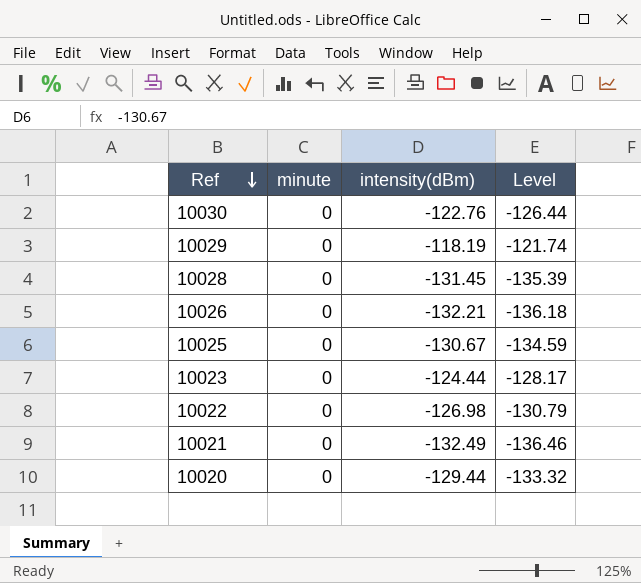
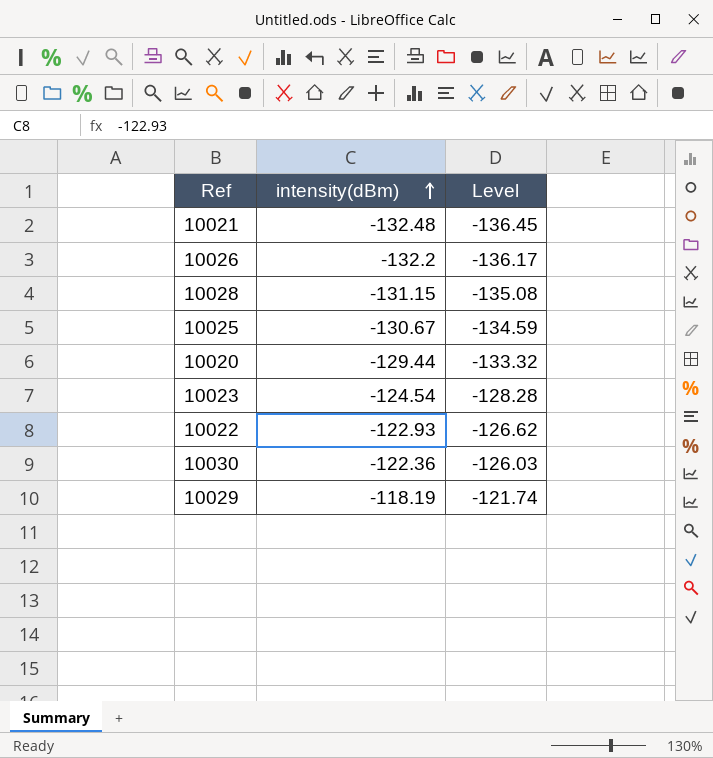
row order: Ref descending -> intensity(dBm) ascending
column minute | position: 2 -> none
10021 | intensity(dBm): -132.49 -> -132.48
10021 | Level: -136.46 -> -136.45
10026 | intensity(dBm): -132.21 -> -132.2
10026 | Level: -136.18 -> -136.17
10028 | intensity(dBm): -131.45 -> -131.15
10028 | Level: -135.39 -> -135.08
10023 | intensity(dBm): -124.44 -> -124.54
10023 | Level: -128.17 -> -128.28
10022 | intensity(dBm): -126.98 -> -122.93
10022 | Level: -130.79 -> -126.62
10030 | intensity(dBm): -122.76 -> -122.36
10030 | Level: -126.44 -> -126.03

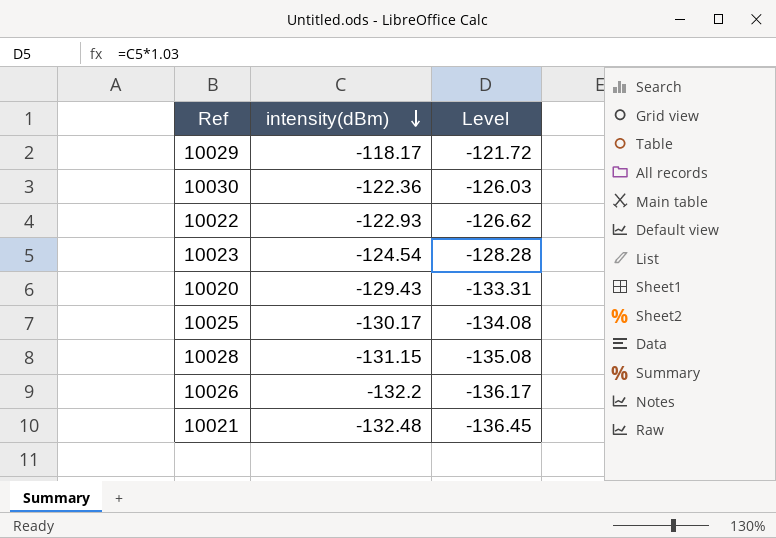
row order: intensity(dBm) ascending -> intensity(dBm) descending
10029 | intensity(dBm): -118.19 -> -118.17
10029 | Level: -121.74 -> -121.72
10020 | intensity(dBm): -129.44 -> -129.43
10020 | Level: -133.32 -> -133.31
10025 | intensity(dBm): -130.67 -> -130.17
10025 | Level: -134.59 -> -134.08

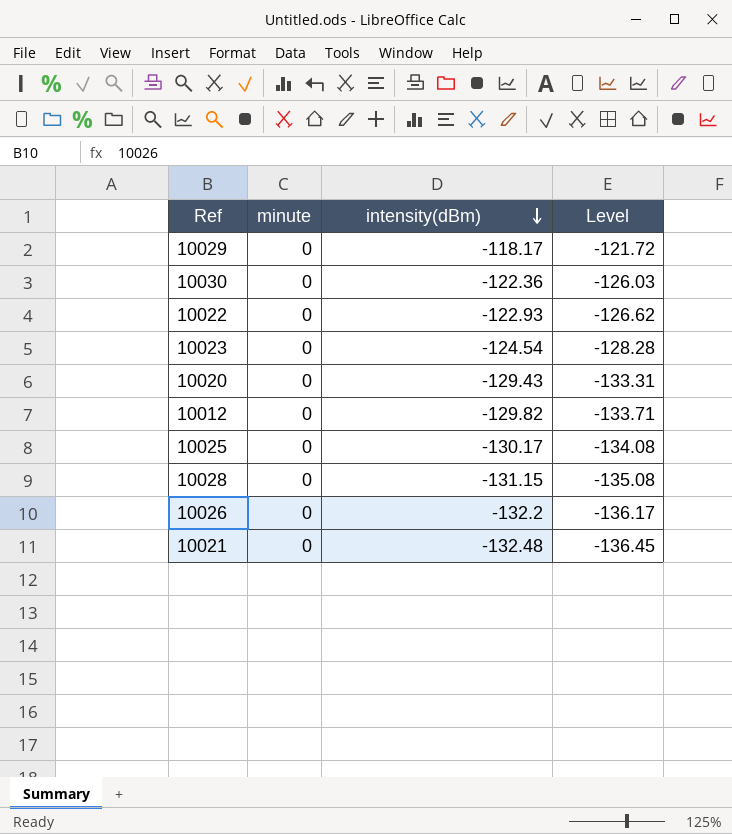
column minute | position: none -> 2
row 10012: none -> 0 | -129.82 | -133.71

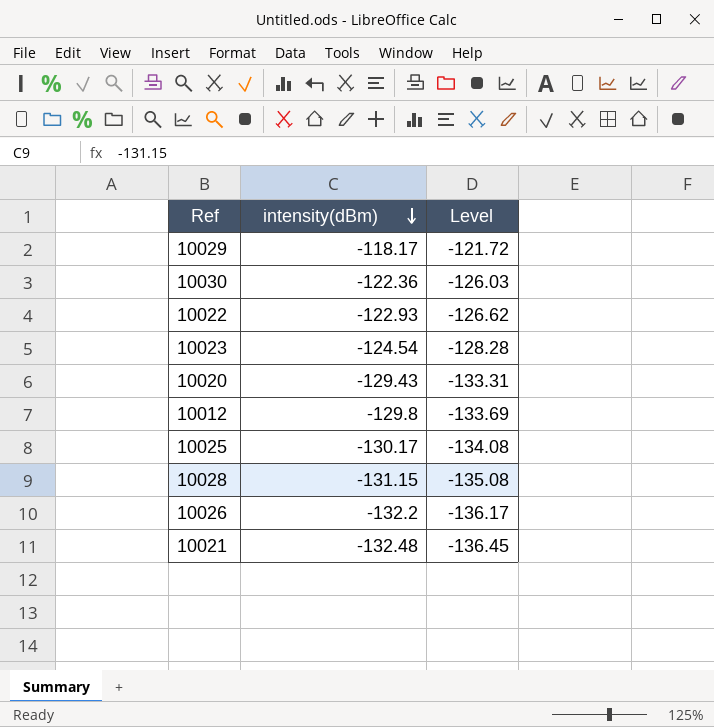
column minute | position: 2 -> none
10012 | intensity(dBm): -129.82 -> -129.8
10012 | Level: -133.71 -> -133.69

